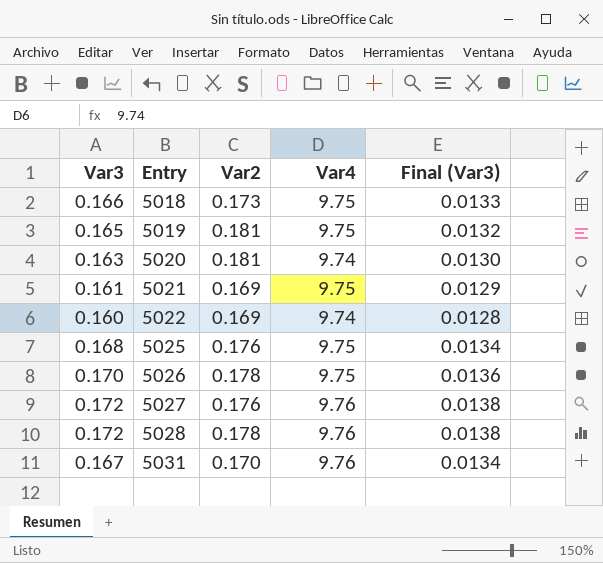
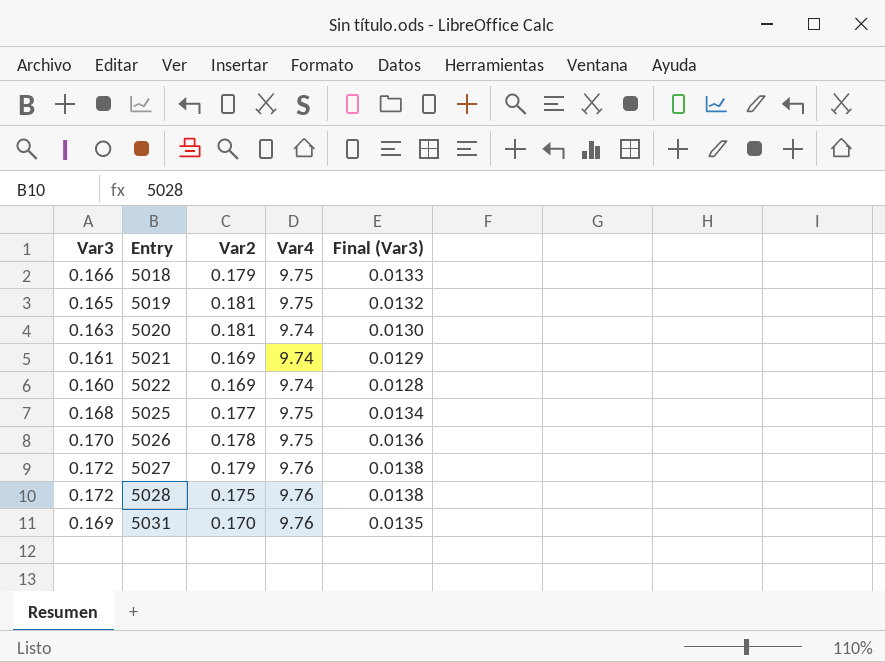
5018 | Var2: 0.173 -> 0.179
5021 | Var4: 9.75 -> 9.74
5025 | Var2: 0.176 -> 0.177
5027 | Var2: 0.176 -> 0.179
5028 | Var2: 0.178 -> 0.175
5031 | Var3: 0.167 -> 0.169
5031 | Final (Var3): 0.0134 -> 0.0135

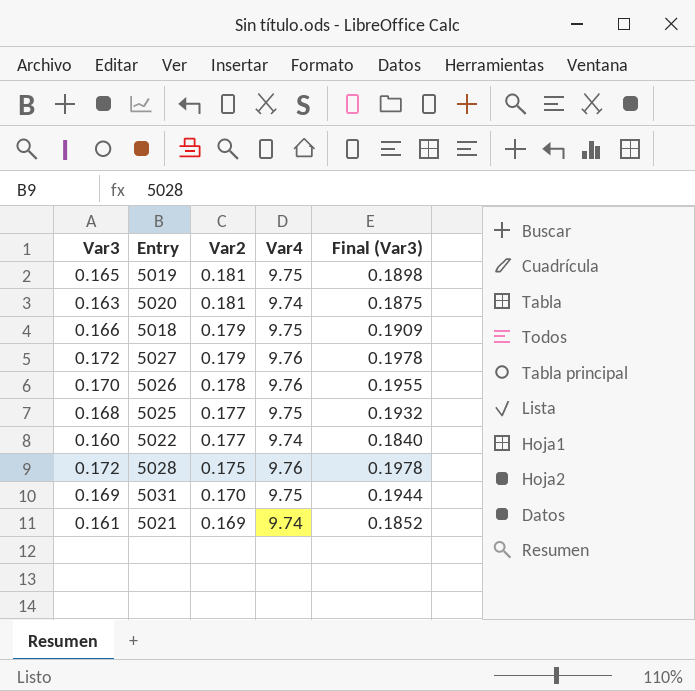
row order: Entry ascending -> Var2 descending
column Final (Var3) | formula: [Var3] * 0.08 -> [Var3] * 1.15
5026 | Var4: 9.75 -> 9.76
5022 | Var2: 0.169 -> 0.177
5031 | Var4: 9.76 -> 9.75

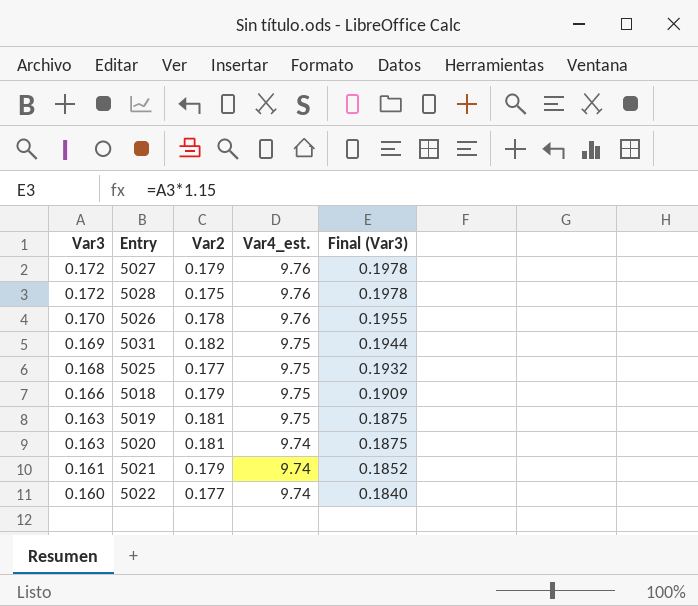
row order: Var2 descending -> Var3 descending
column name: Var4 -> Var4_est.
5031 | Var2: 0.170 -> 0.182
5019 | Var3: 0.165 -> 0.163
5019 | Final (Var3): 0.1898 -> 0.1875
5021 | Var2: 0.169 -> 0.179

